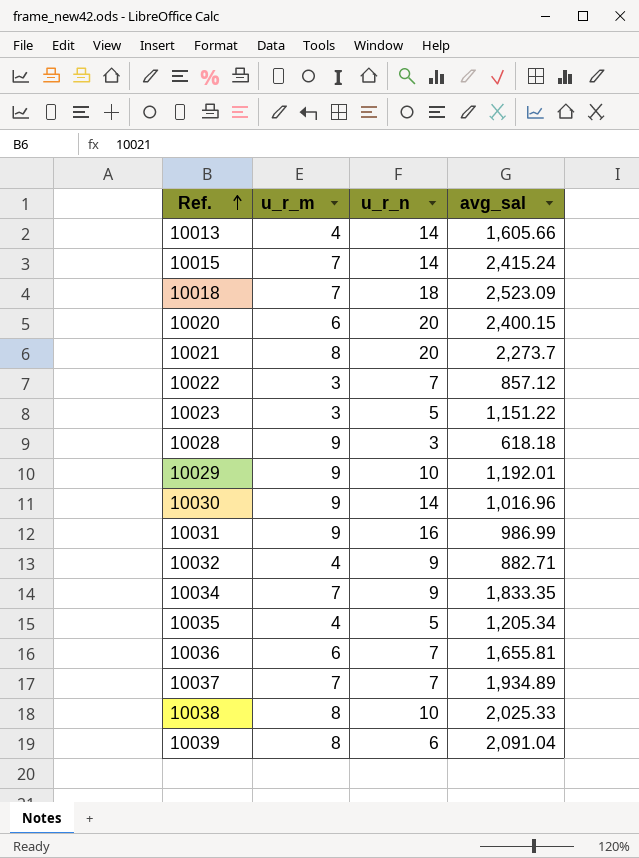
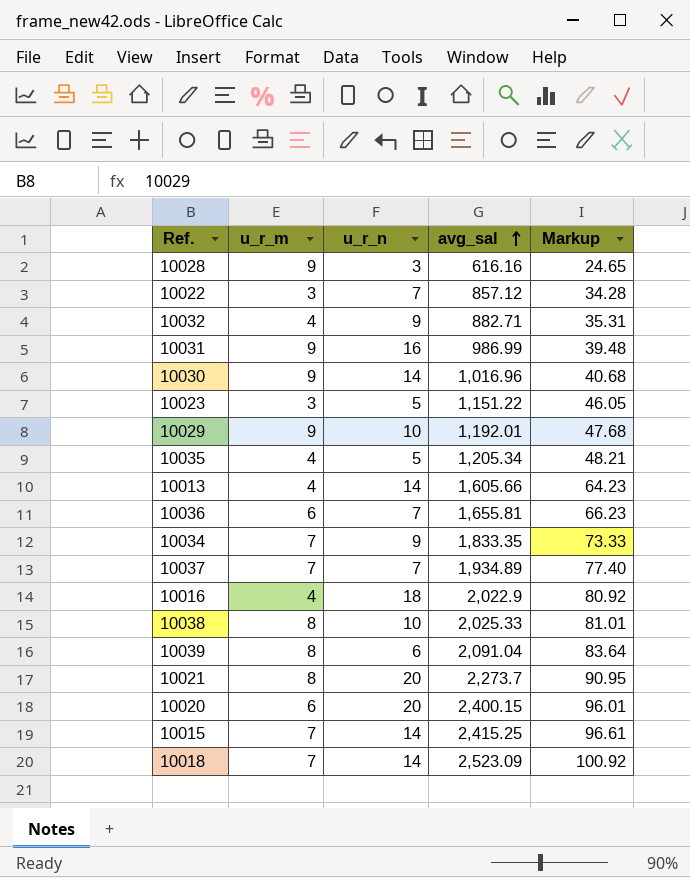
row order: Ref. ascending -> avg_sal ascending
column Markup | formula: none -> [avg_sal] * 0.04
10028 | avg_sal: 618.18 -> 616.16
row 10016: none -> 4 | 18 | 2,022.9 | 80.92
10015 | avg_sal: 2,415.24 -> 2,415.25
10018 | u_r_n: 18 -> 14

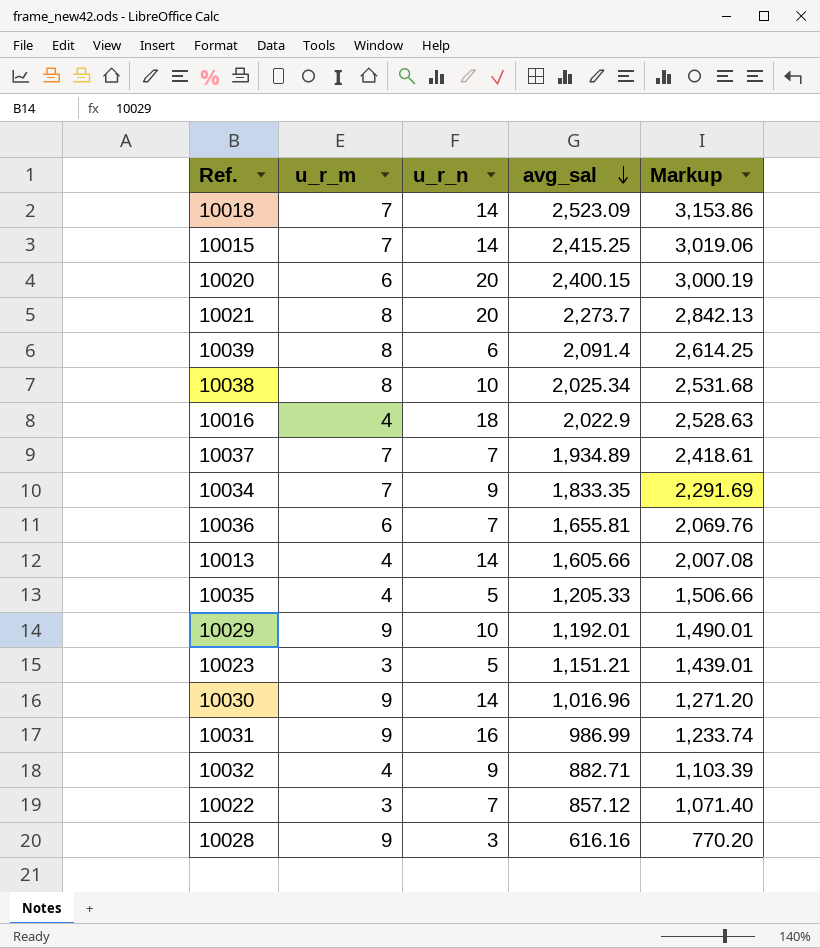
row order: avg_sal ascending -> avg_sal descending
column Markup | formula: [avg_sal] * 0.04 -> [avg_sal] * 1.25
10039 | avg_sal: 2,091.04 -> 2,091.4
10038 | avg_sal: 2,025.33 -> 2,025.34
10035 | avg_sal: 1,205.34 -> 1,205.33
10023 | avg_sal: 1,151.22 -> 1,151.21

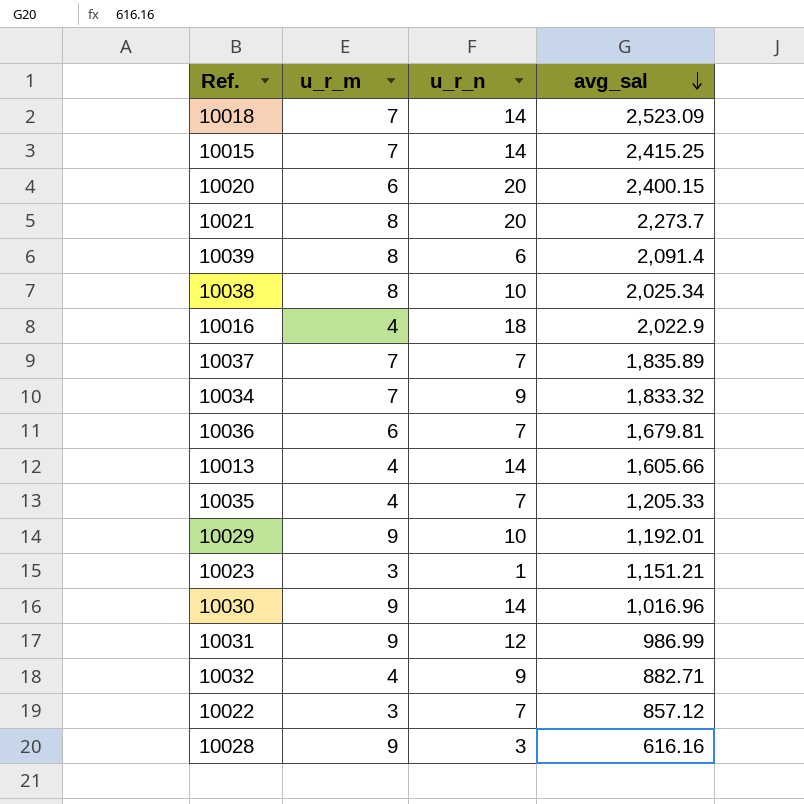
column Markup | formula: [avg_sal] * 1.25 -> none
10037 | avg_sal: 1,934.89 -> 1,835.89
10034 | avg_sal: 1,833.35 -> 1,833.32
10036 | avg_sal: 1,655.81 -> 1,679.81
10035 | u_r_n: 5 -> 7
10023 | u_r_n: 5 -> 1
10031 | u_r_n: 16 -> 12

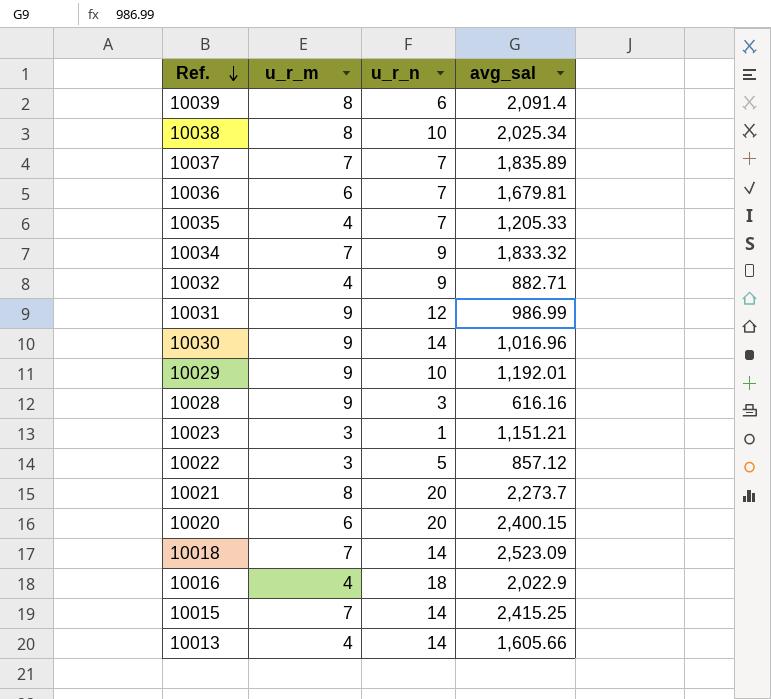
row order: avg_sal descending -> Ref. descending
10022 | u_r_n: 7 -> 5

